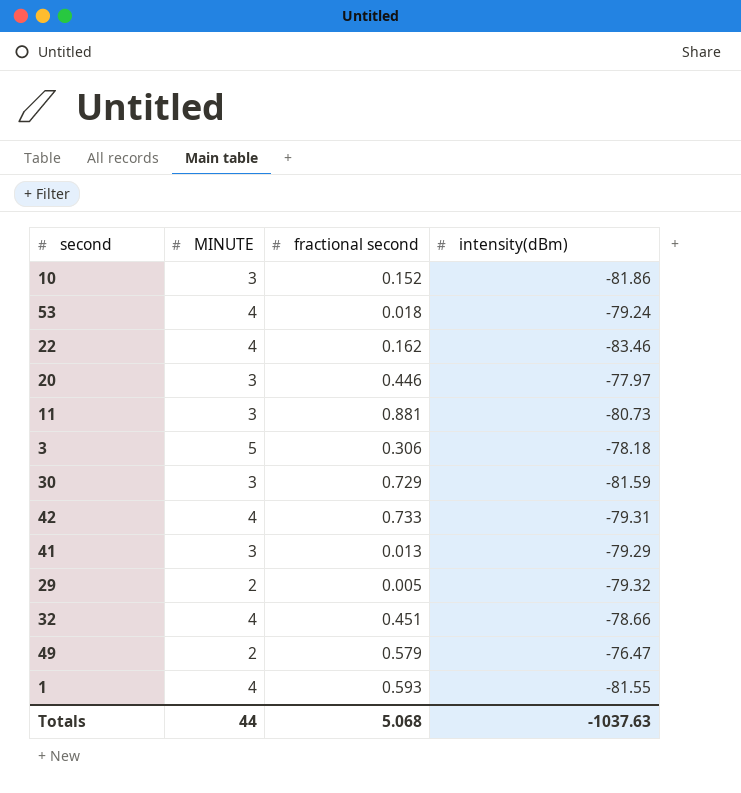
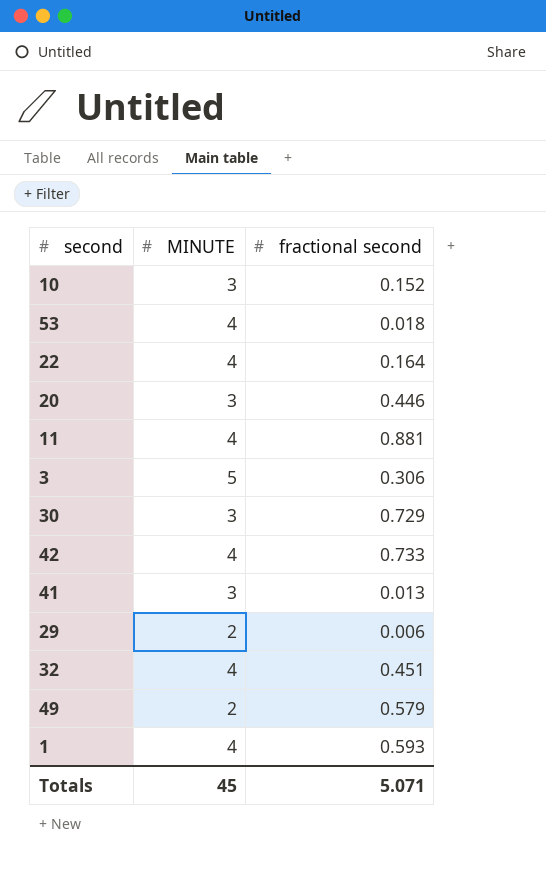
column intensity(dBm) | position: 4 -> none
22 | fractional second: 0.162 -> 0.164
11 | MINUTE: 3 -> 4
29 | fractional second: 0.005 -> 0.006
Totals | MINUTE: 44 -> 45
Totals | fractional second: 5.068 -> 5.071

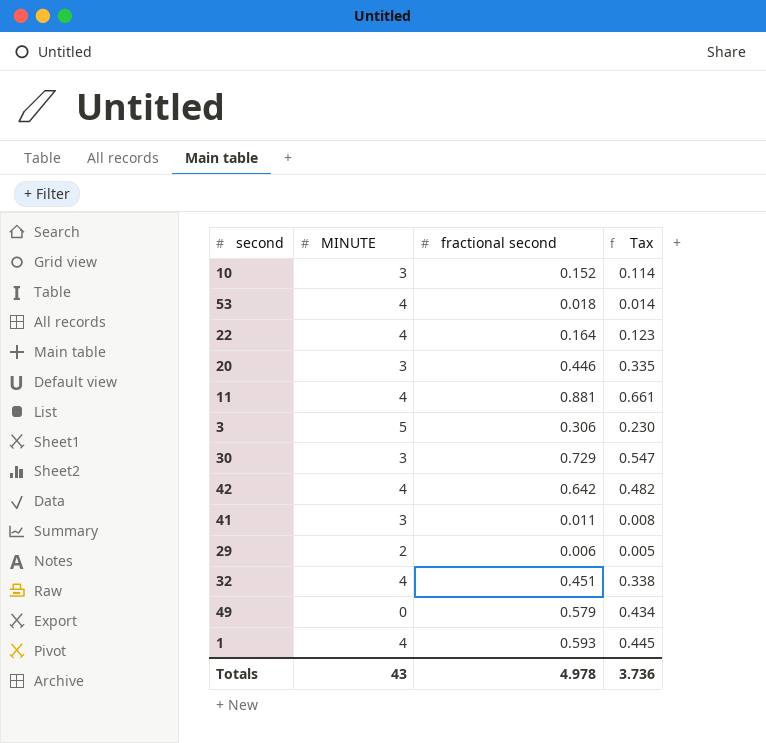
column Tax | formula: none -> [fractional second] * 0.75
42 | fractional second: 0.733 -> 0.642
41 | fractional second: 0.013 -> 0.011
49 | MINUTE: 2 -> 0
Totals | MINUTE: 45 -> 43
Totals | fractional second: 5.071 -> 4.978

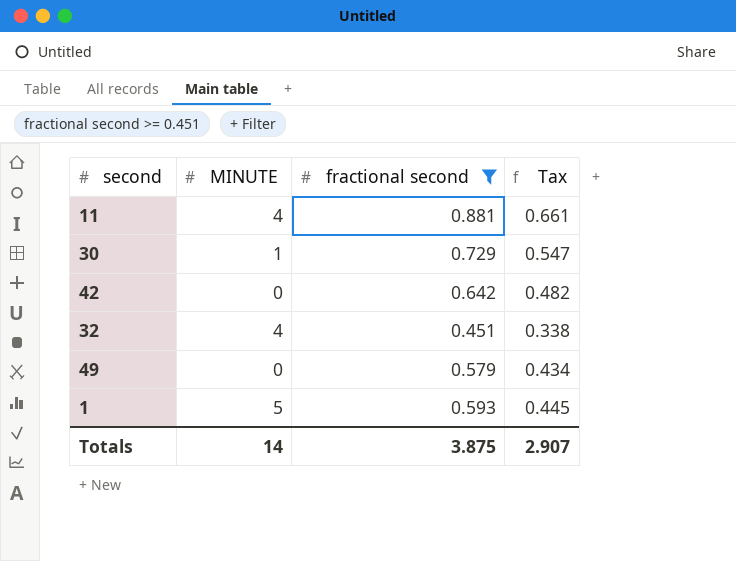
filter: none -> fractional second >= 0.451
30 | MINUTE: 3 -> 1
42 | MINUTE: 4 -> 0
1 | MINUTE: 4 -> 5
Totals | MINUTE: 43 -> 14
Totals | fractional second: 4.978 -> 3.875
Totals | Tax: 3.736 -> 2.907

